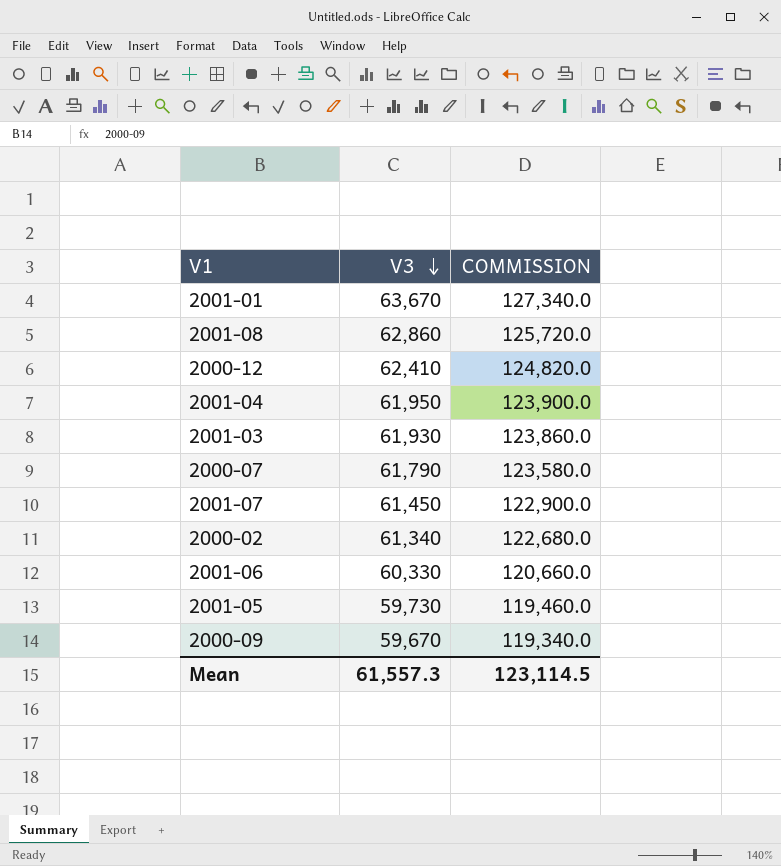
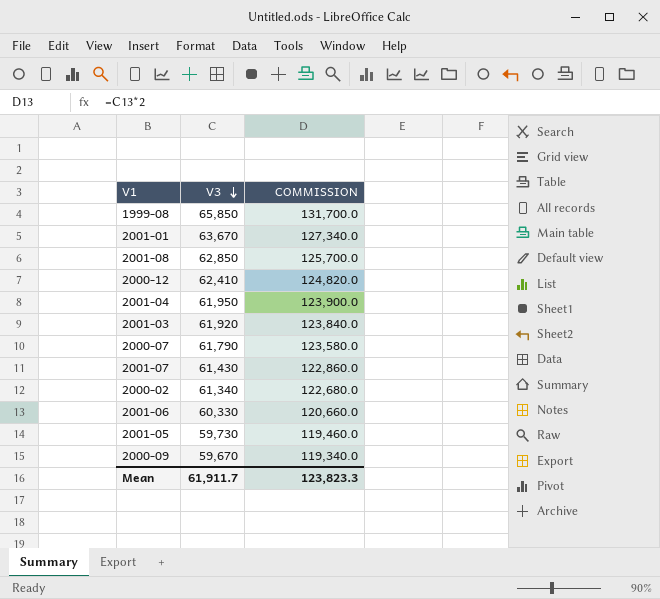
row 1999-08: none -> 65,850 | 131,700.0
2001-08 | V3: 62,860 -> 62,850
2001-08 | COMMISSION: 125,720.0 -> 125,700.0
2001-03 | V3: 61,930 -> 61,920
2001-03 | COMMISSION: 123,860.0 -> 123,840.0
2001-07 | V3: 61,450 -> 61,430
2001-07 | COMMISSION: 122,900.0 -> 122,860.0
Mean | V3: 61,557.3 -> 61,911.7
Mean | COMMISSION: 123,114.5 -> 123,823.3

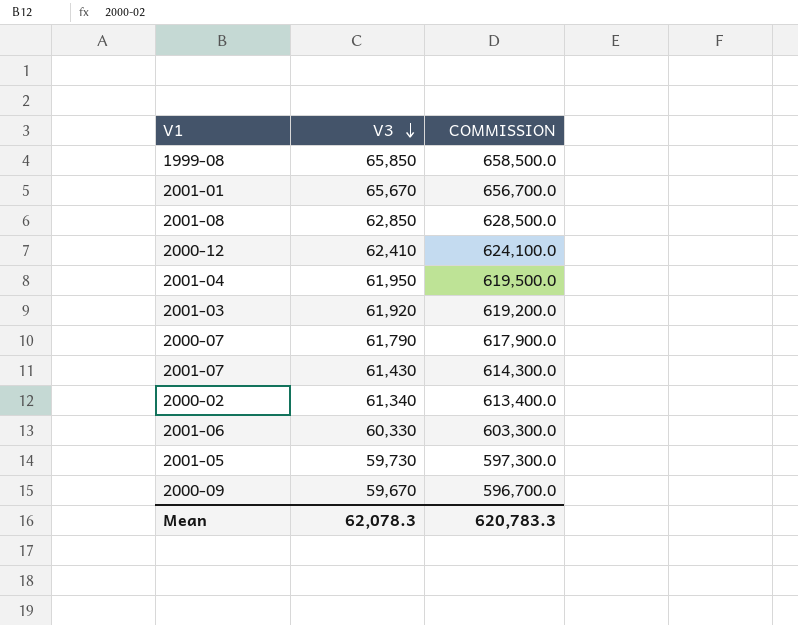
column COMMISSION | formula: [V3] * 2 -> [V3] * 10
2001-01 | V3: 63,670 -> 65,670
Mean | V3: 61,911.7 -> 62,078.3
Mean | COMMISSION: 123,823.3 -> 620,783.3

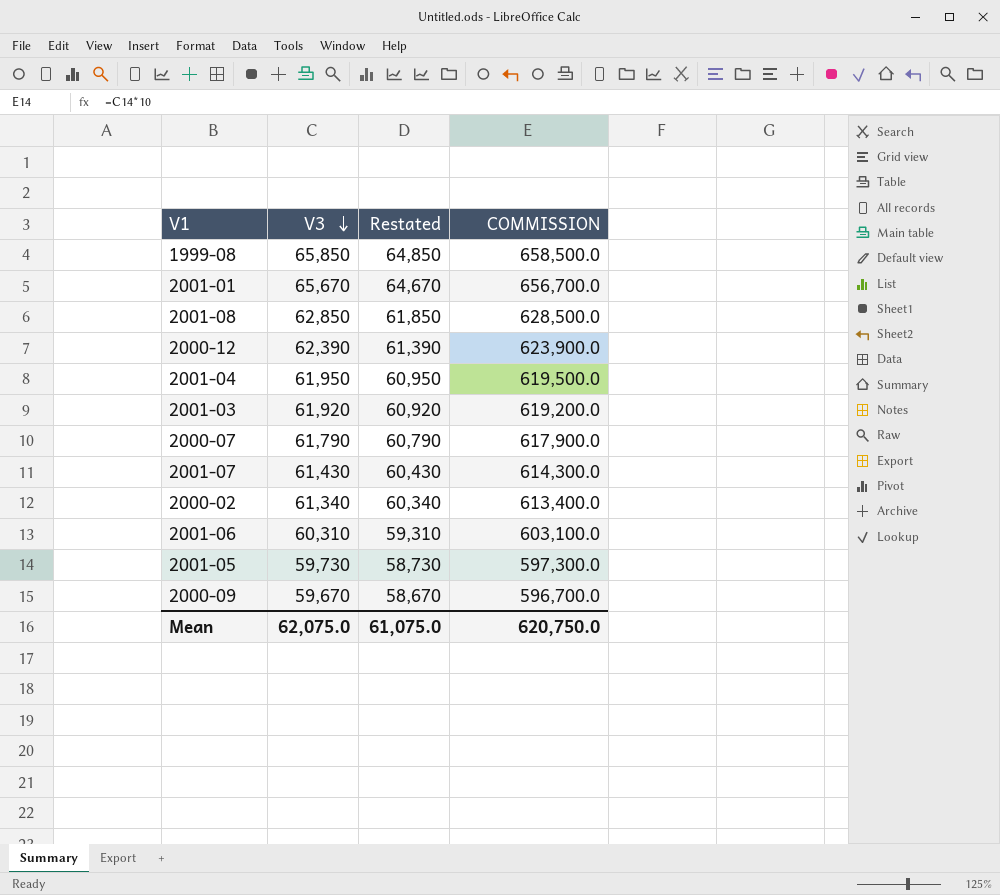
column Restated | formula: none -> [V3] - 1000
2000-12 | V3: 62,410 -> 62,390
2000-12 | COMMISSION: 624,100.0 -> 623,900.0
2001-06 | V3: 60,330 -> 60,310
2001-06 | COMMISSION: 603,300.0 -> 603,100.0
Mean | V3: 62,078.3 -> 62,075.0
Mean | COMMISSION: 620,783.3 -> 620,750.0

